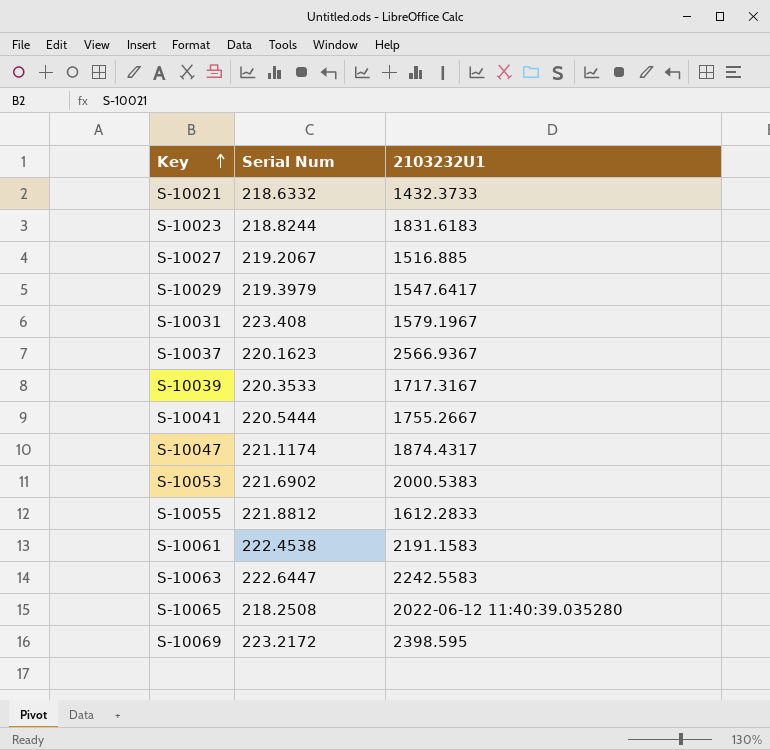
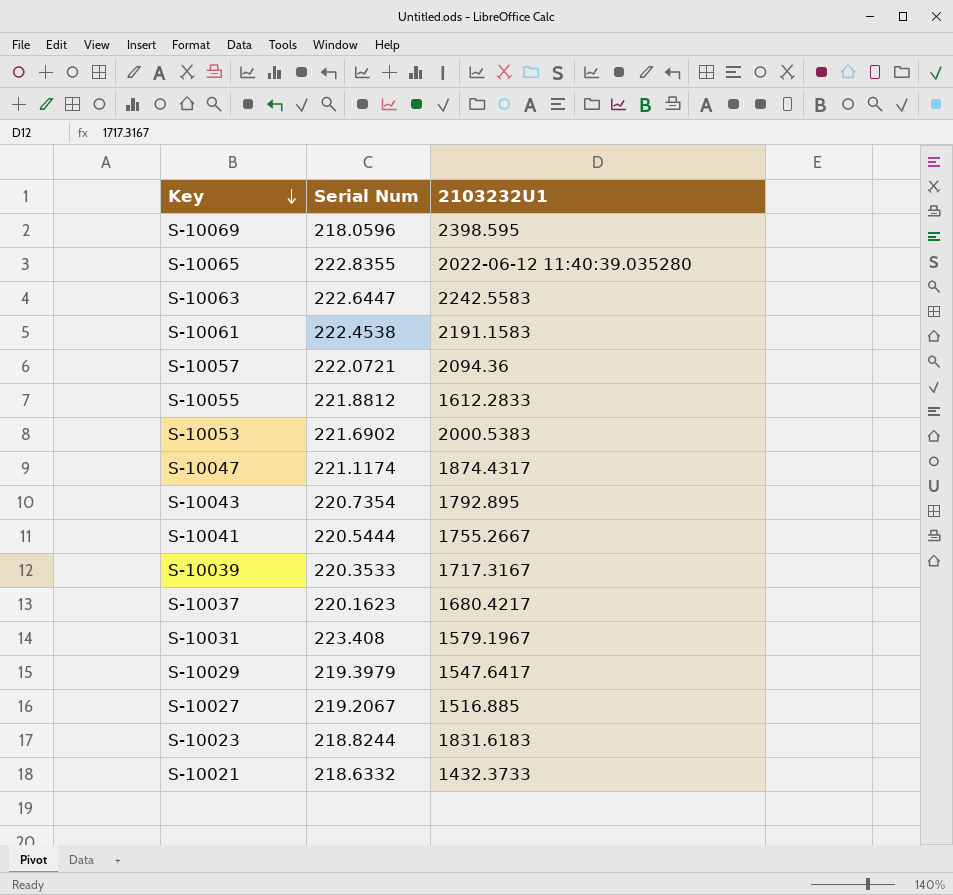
row order: Key ascending -> Key descending
S-10069 | Serial Num: 223.2172 -> 218.0596
S-10065 | Serial Num: 218.2508 -> 222.8355
row S-10057: none -> 222.0721 | 2094.36
row S-10043: none -> 220.7354 | 1792.895
S-10037 | 2103232U1: 2566.9367 -> 1680.4217

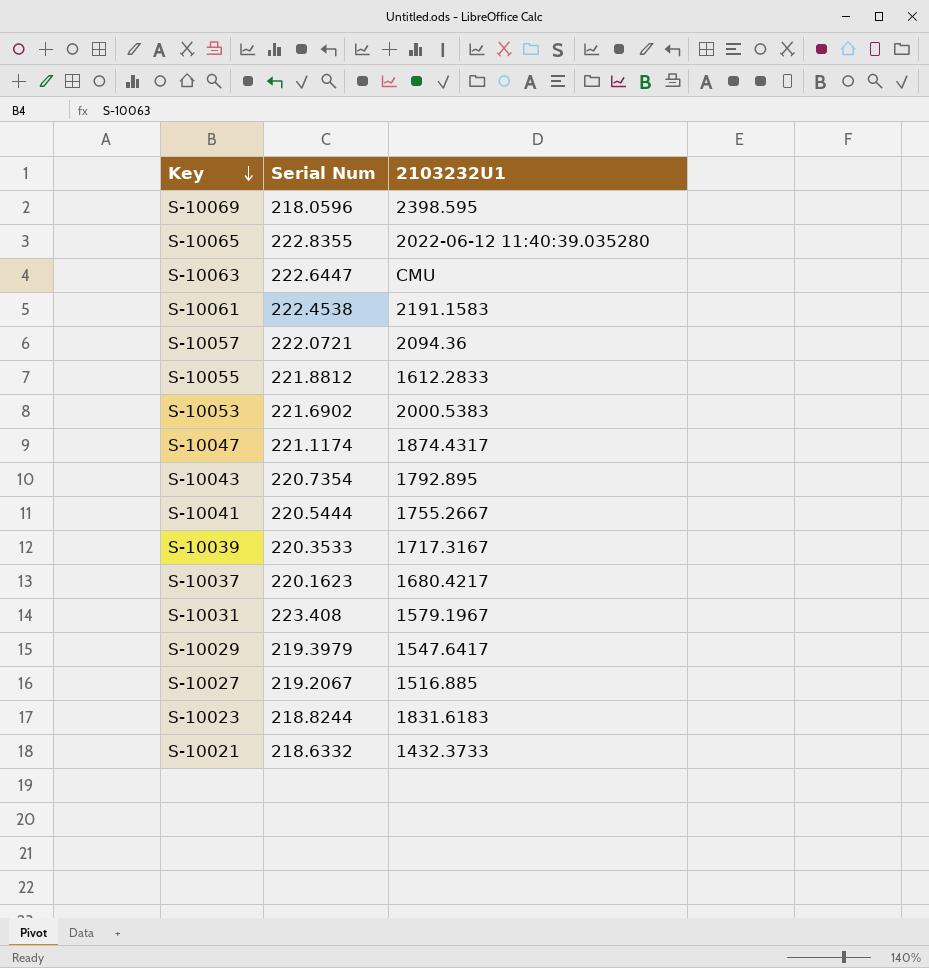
S-10063 | 2103232U1: 2242.5583 -> CMU

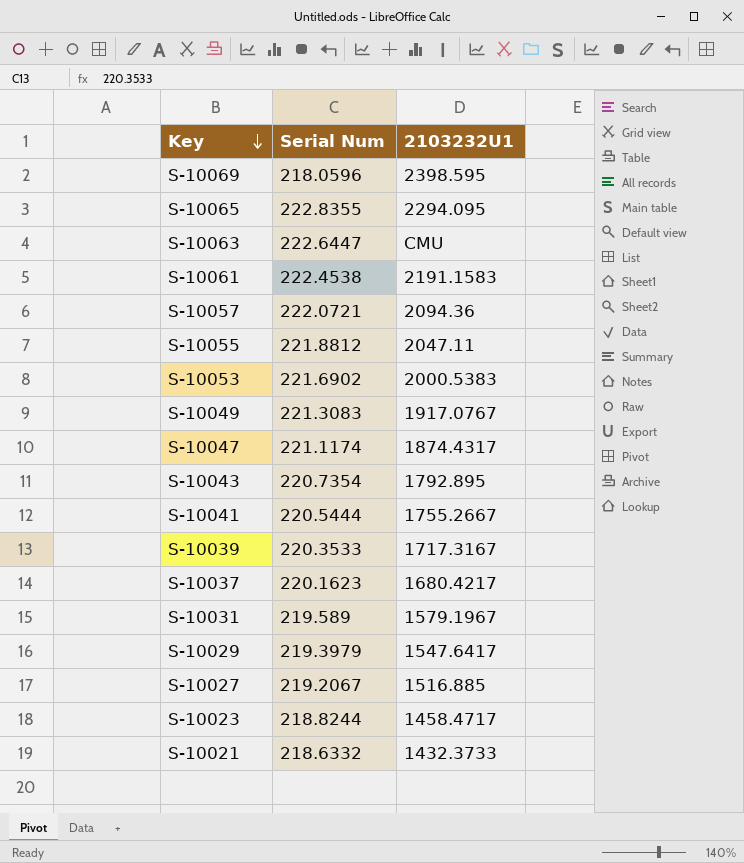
S-10065 | 2103232U1: 2022-06-12 11:40:39.035280 -> 2294.095
S-10055 | 2103232U1: 1612.2833 -> 2047.11
row S-10049: none -> 221.3083 | 1917.0767
S-10031 | Serial Num: 223.408 -> 219.589
S-10023 | 2103232U1: 1831.6183 -> 1458.4717

